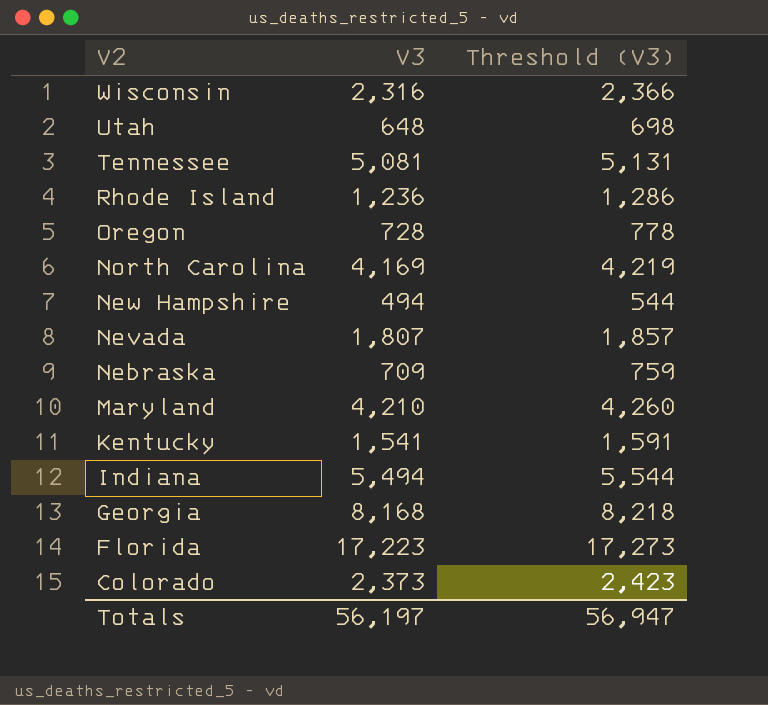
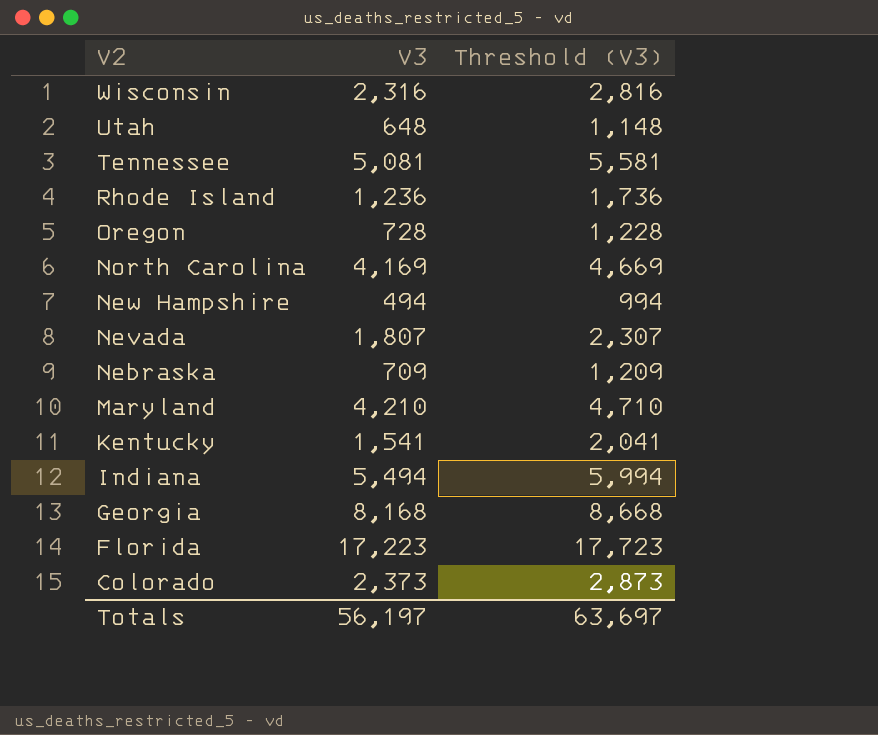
column Threshold (V3) | formula: [V3] + 50 -> [V3] + 500
Totals | Threshold (V3): 56,947 -> 63,697

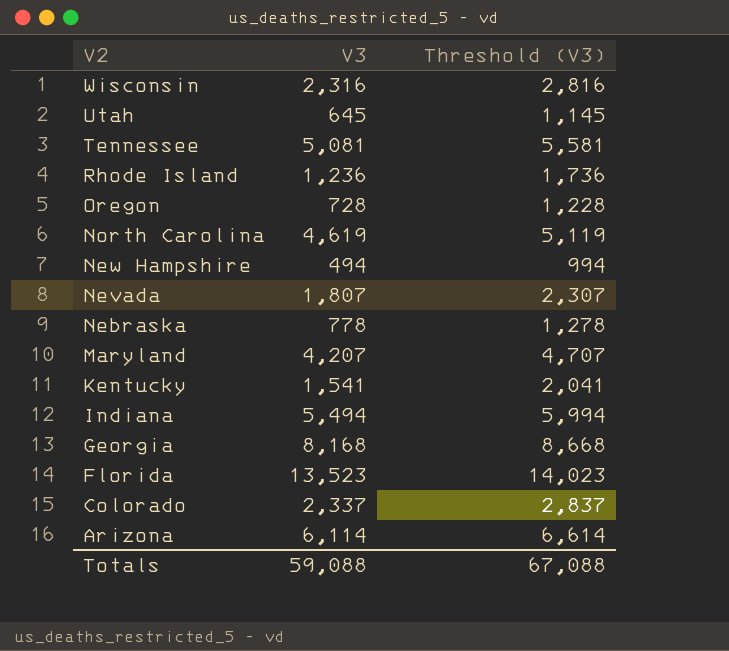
Utah | V3: 648 -> 645
Utah | Threshold (V3): 1,148 -> 1,145
North Carolina | V3: 4,169 -> 4,619
North Carolina | Threshold (V3): 4,669 -> 5,119
Nebraska | V3: 709 -> 778
Nebraska | Threshold (V3): 1,209 -> 1,278
Maryland | V3: 4,210 -> 4,207
Maryland | Threshold (V3): 4,710 -> 4,707
Florida | V3: 17,223 -> 13,523
Florida | Threshold (V3): 17,723 -> 14,023
Colorado | V3: 2,373 -> 2,337
Colorado | Threshold (V3): 2,873 -> 2,837
row Arizona: none -> 6,114 | 6,614
Totals | V3: 56,197 -> 59,088
Totals | Threshold (V3): 63,697 -> 67,088

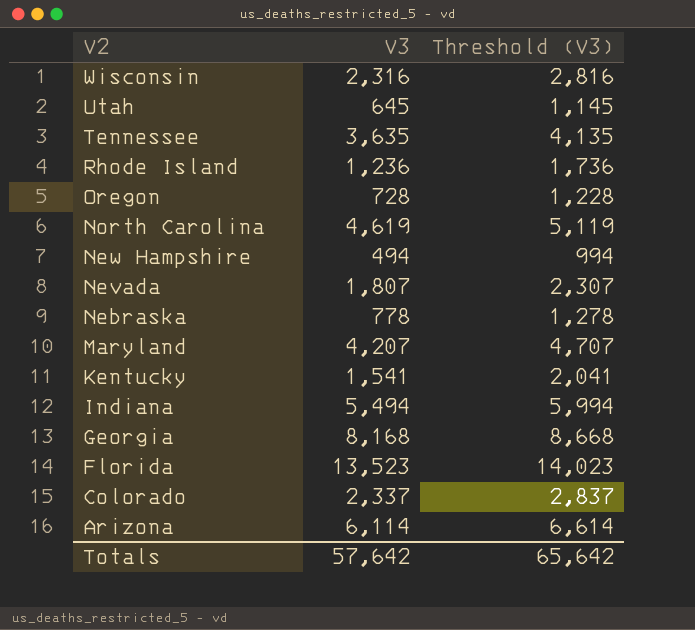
Tennessee | V3: 5,081 -> 3,635
Tennessee | Threshold (V3): 5,581 -> 4,135
Totals | V3: 59,088 -> 57,642
Totals | Threshold (V3): 67,088 -> 65,642

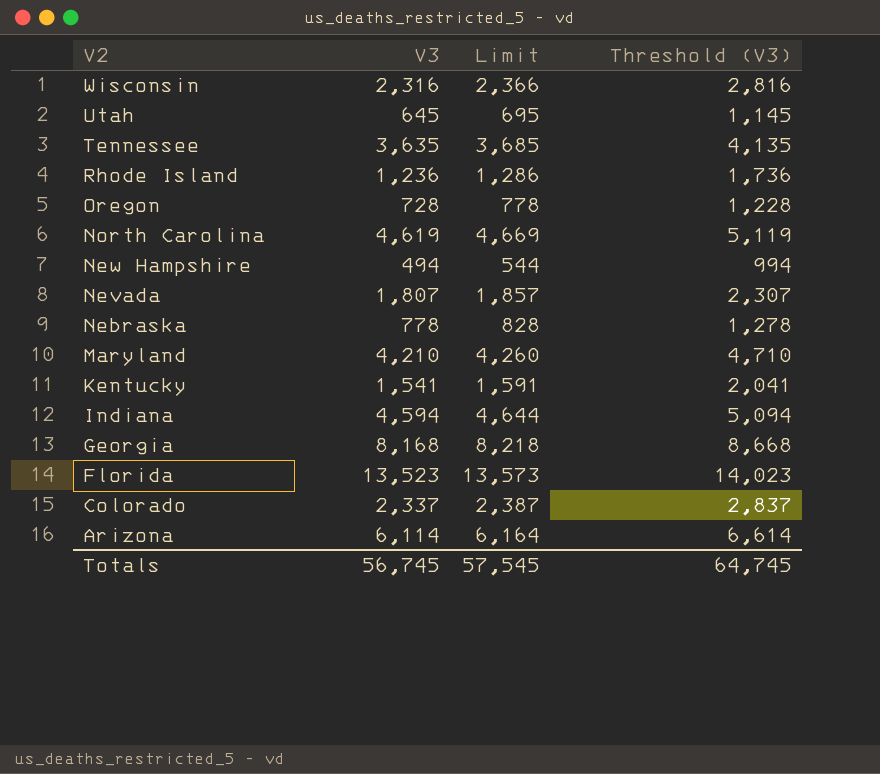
column Limit | formula: none -> [V3] + 50
Maryland | V3: 4,207 -> 4,210
Maryland | Threshold (V3): 4,707 -> 4,710
Indiana | V3: 5,494 -> 4,594
Indiana | Threshold (V3): 5,994 -> 5,094
Totals | V3: 57,642 -> 56,745
Totals | Threshold (V3): 65,642 -> 64,745

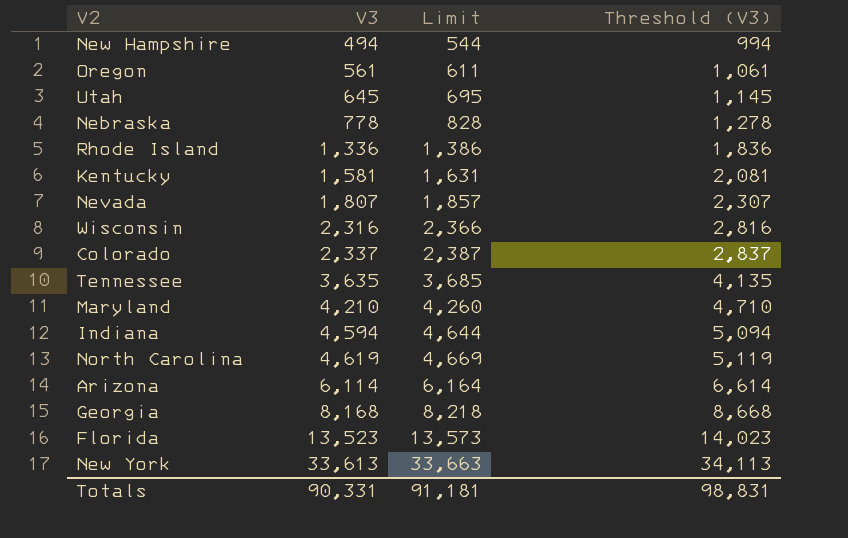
row order: V2 descending -> V3 ascending
Oregon | V3: 728 -> 561
Oregon | Limit: 778 -> 611
Oregon | Threshold (V3): 1,228 -> 1,061
Rhode Island | V3: 1,236 -> 1,336
Rhode Island | Limit: 1,286 -> 1,386
Rhode Island | Threshold (V3): 1,736 -> 1,836
Kentucky | V3: 1,541 -> 1,581
Kentucky | Limit: 1,591 -> 1,631
Kentucky | Threshold (V3): 2,041 -> 2,081
row New York: none -> 33,613 | 33,663 | 34,113
Totals | V3: 56,745 -> 90,331
Totals | Limit: 57,545 -> 91,181
Totals | Threshold (V3): 64,745 -> 98,831

